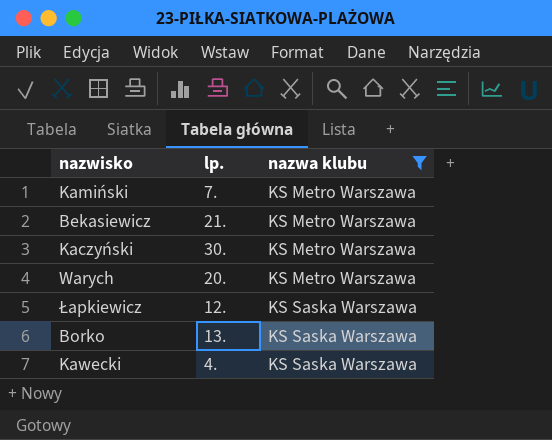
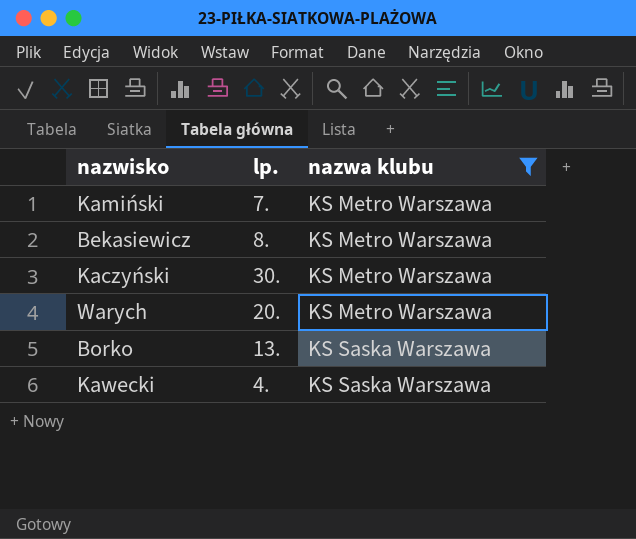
row Łapkiewicz: 12. | KS Saska Warszawa -> none
Bekasiewicz | lp.: 21. -> 8.

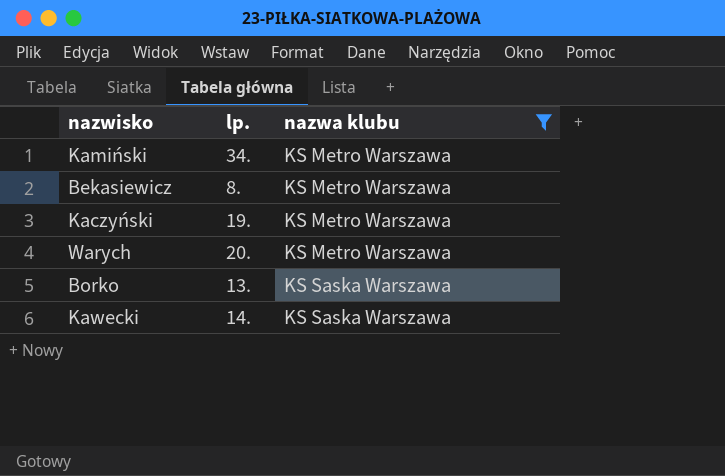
Kamiński | lp.: 7. -> 34.
Kaczyński | lp.: 30. -> 19.
Kawecki | lp.: 4. -> 14.

